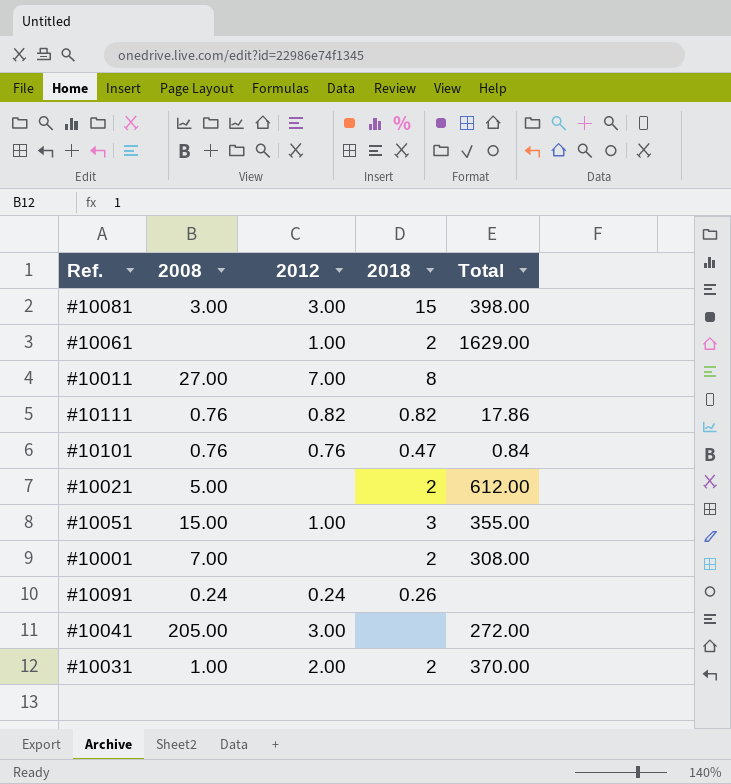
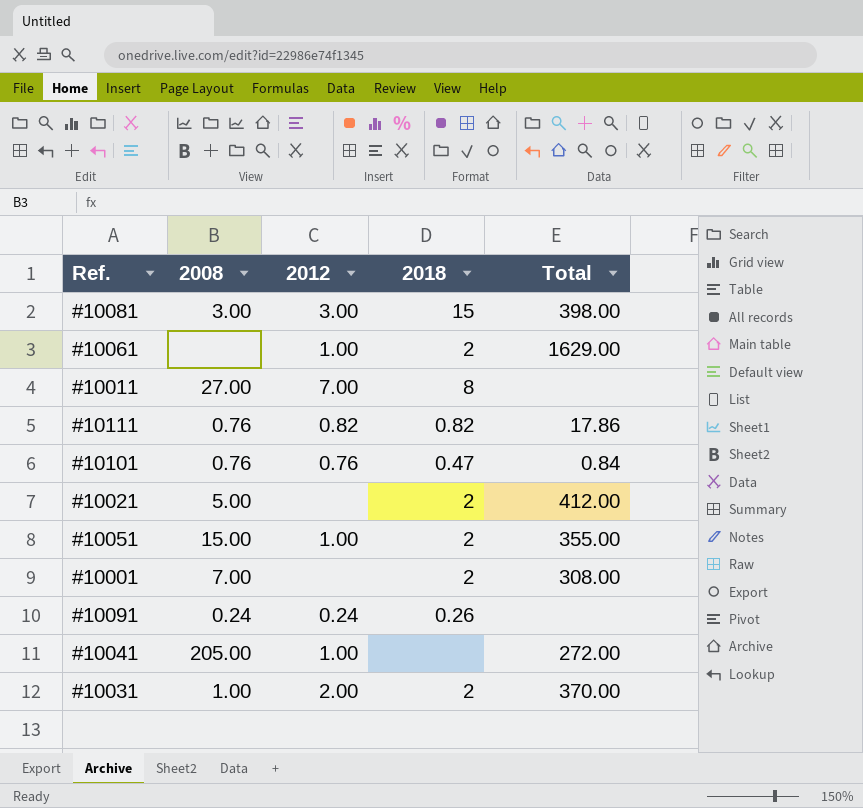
#10021 | Total: 612.00 -> 412.00
#10051 | 2018: 3 -> 2
#10041 | 2012: 3.00 -> 1.00

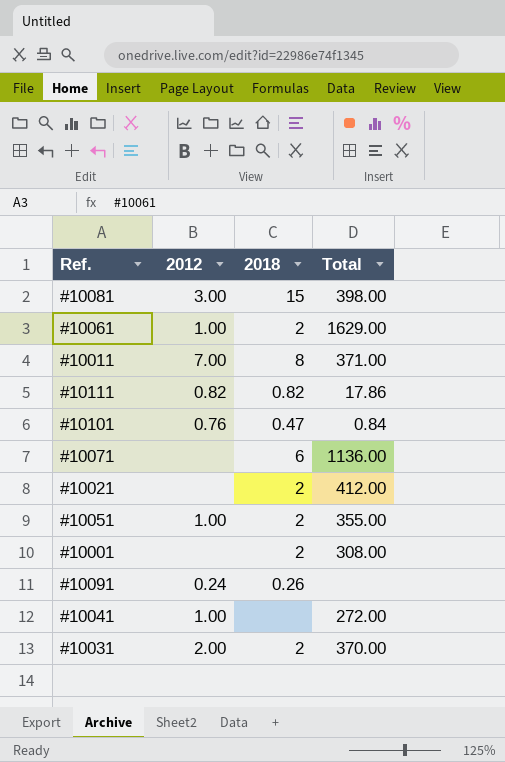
column 2008 | position: 2 -> none
#10011 | Total: none -> 371.00
row #10071: none -> none | 6 | 1136.00

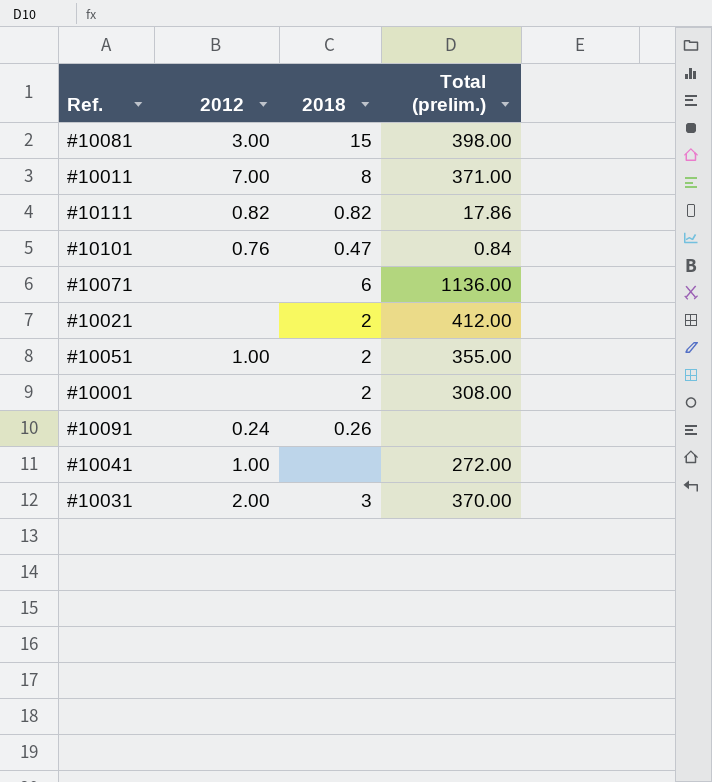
column name: Total -> Total (prelim.)
row #10061: 1.00 | 2 | 1629.00 -> none
#10031 | 2018: 2 -> 3

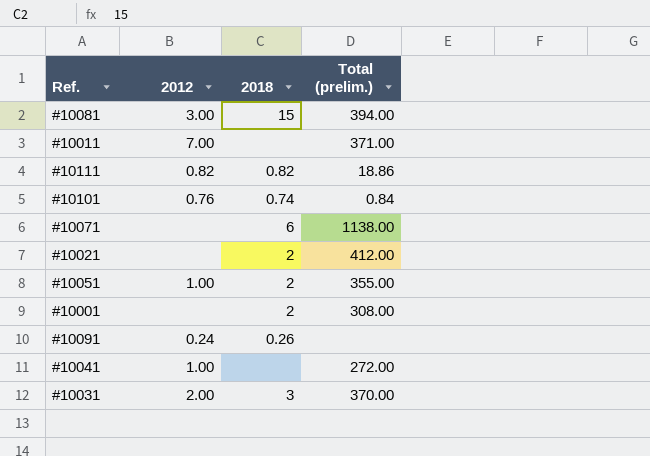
#10081 | Total (prelim.): 398.00 -> 394.00
#10011 | 2018: 8 -> none
#10111 | Total (prelim.): 17.86 -> 18.86
#10101 | 2018: 0.47 -> 0.74
#10071 | Total (prelim.): 1136.00 -> 1138.00

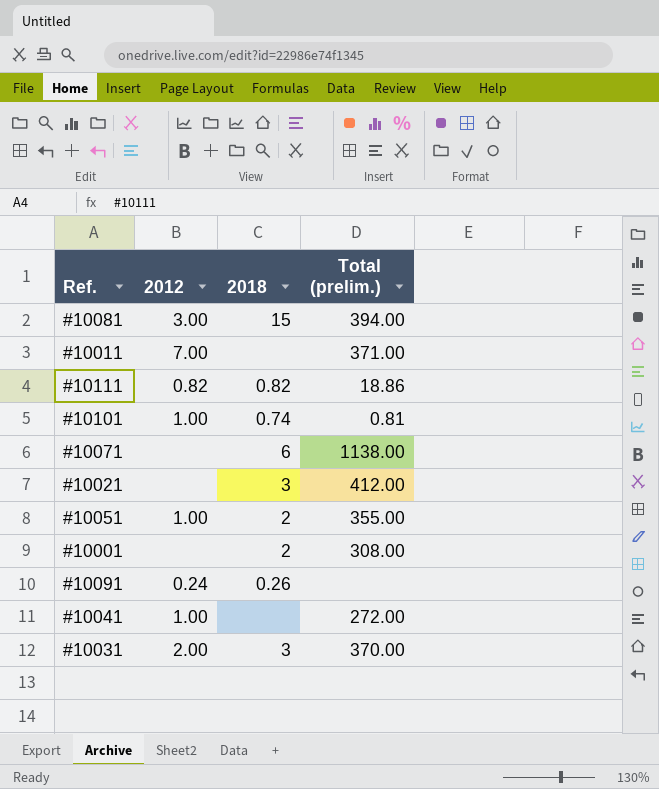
#10101 | 2012: 0.76 -> 1.00
#10101 | Total (prelim.): 0.84 -> 0.81
#10021 | 2018: 2 -> 3

